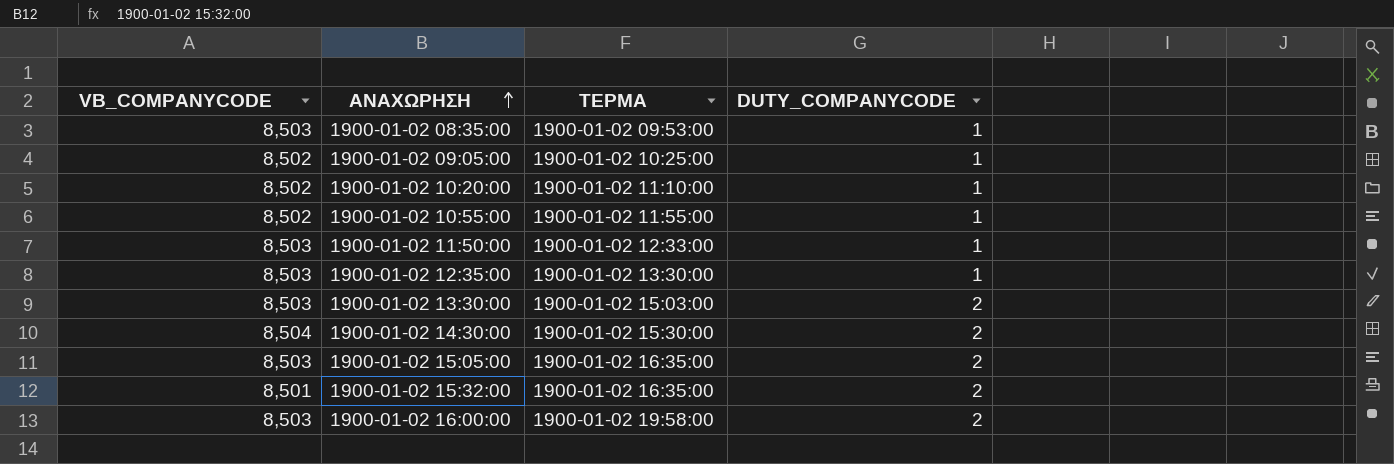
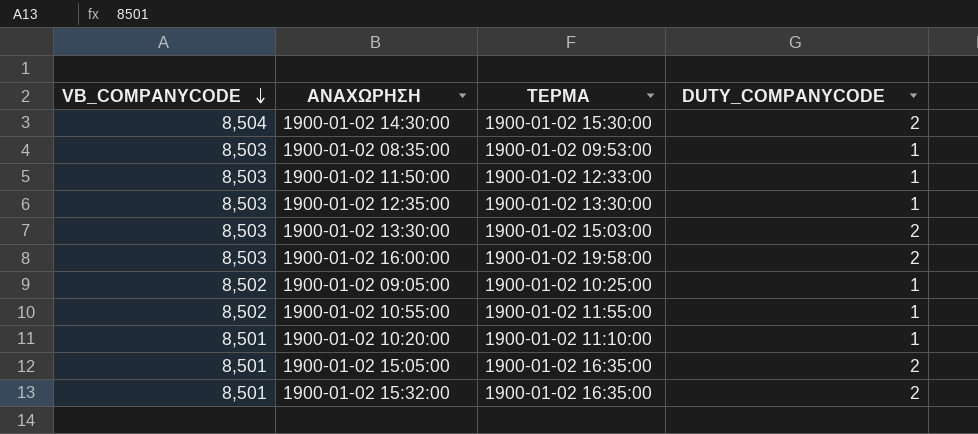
row order: ΑΝΑΧΩΡΗΣΗ ascending -> VB_COMPANYCODE descending
1900-01-02 10:20:00 | VB_COMPANYCODE: 8,502 -> 8,501
1900-01-02 15:05:00 | VB_COMPANYCODE: 8,503 -> 8,501

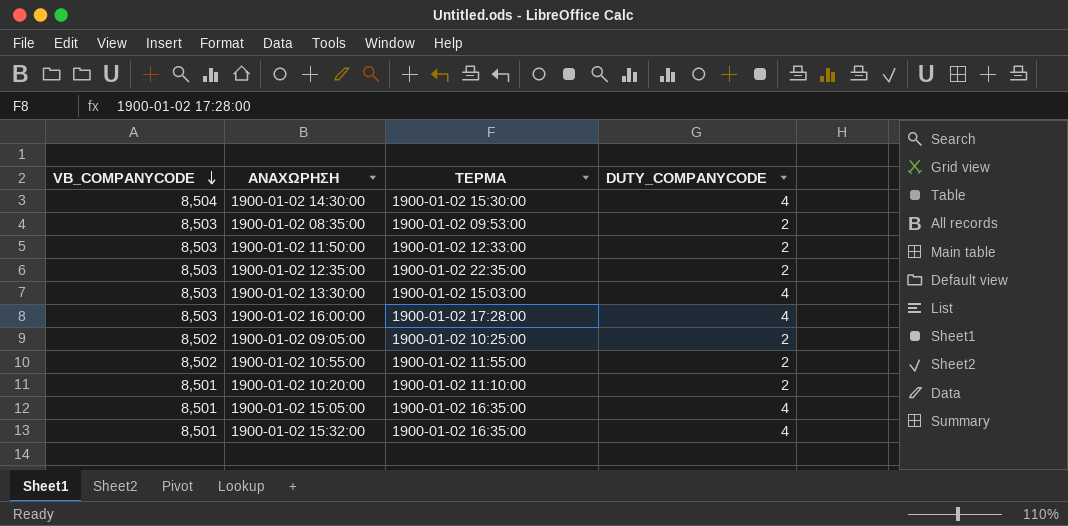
1900-01-02 14:30:00 | DUTY_COMPANYCODE: 2 -> 4
1900-01-02 08:35:00 | DUTY_COMPANYCODE: 1 -> 2
1900-01-02 11:50:00 | DUTY_COMPANYCODE: 1 -> 2
1900-01-02 12:35:00 | ΤΕΡΜΑ: 1900-01-02 13:30:00 -> 1900-01-02 22:35:00
1900-01-02 12:35:00 | DUTY_COMPANYCODE: 1 -> 2
1900-01-02 13:30:00 | DUTY_COMPANYCODE: 2 -> 4
1900-01-02 16:00:00 | ΤΕΡΜΑ: 1900-01-02 19:58:00 -> 1900-01-02 17:28:00
1900-01-02 16:00:00 | DUTY_COMPANYCODE: 2 -> 4
1900-01-02 09:05:00 | DUTY_COMPANYCODE: 1 -> 2
1900-01-02 10:55:00 | DUTY_COMPANYCODE: 1 -> 2
1900-01-02 10:20:00 | DUTY_COMPANYCODE: 1 -> 2
1900-01-02 15:05:00 | DUTY_COMPANYCODE: 2 -> 4
1900-01-02 15:32:00 | DUTY_COMPANYCODE: 2 -> 4

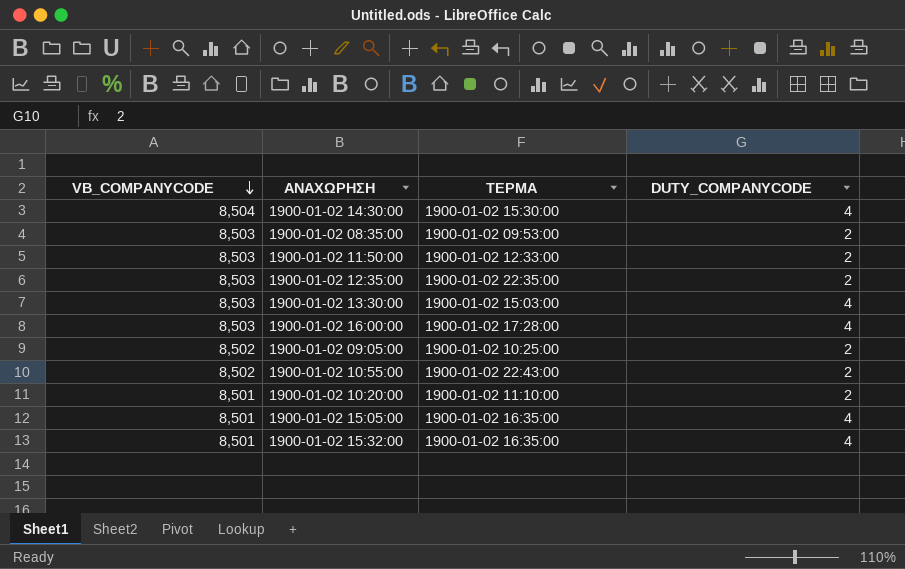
1900-01-02 10:55:00 | ΤΕΡΜΑ: 1900-01-02 11:55:00 -> 1900-01-02 22:43:00

